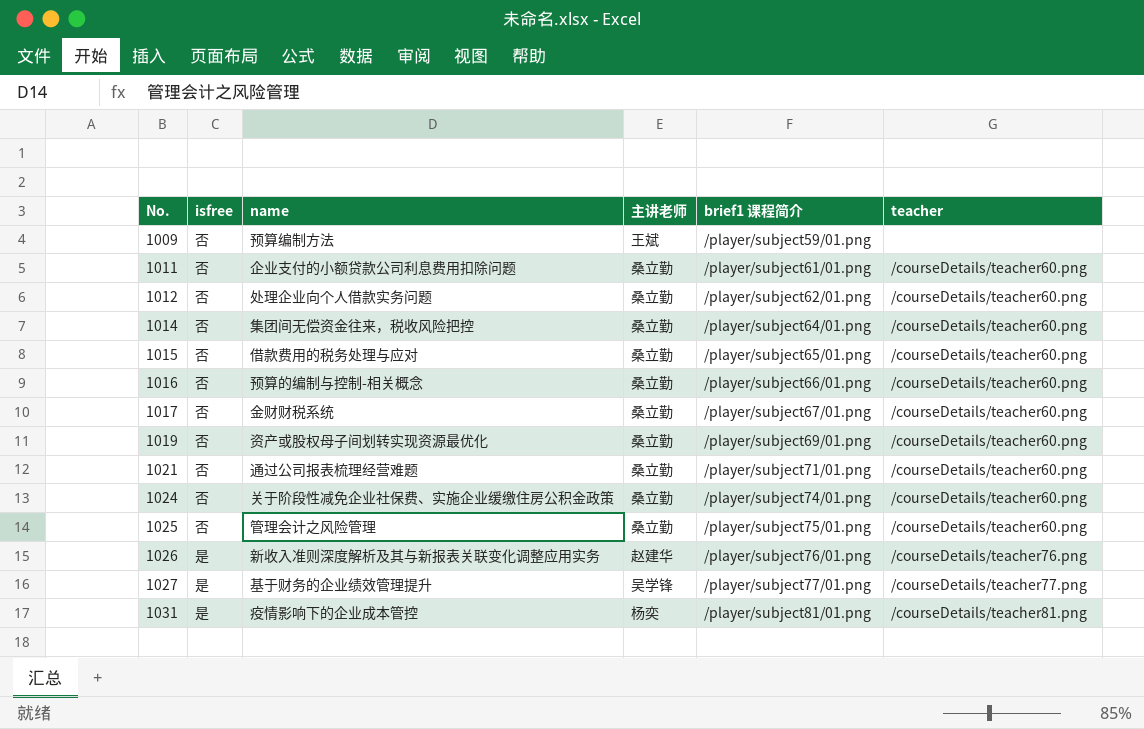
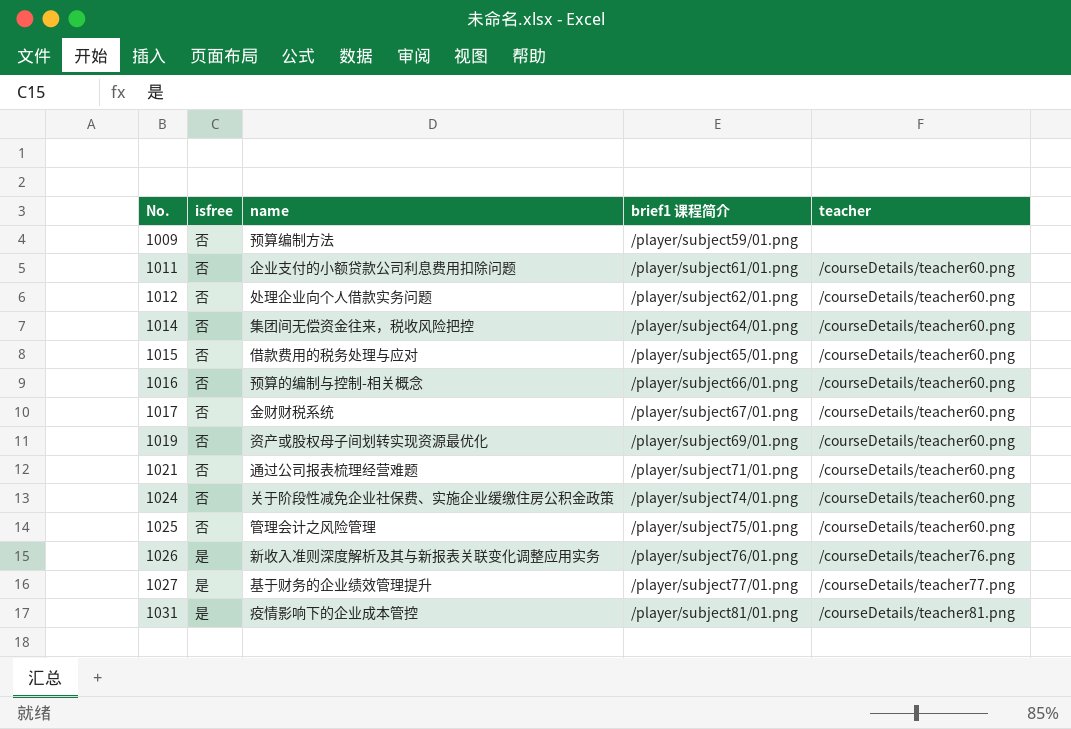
column 主讲老师 | position: 4 -> none

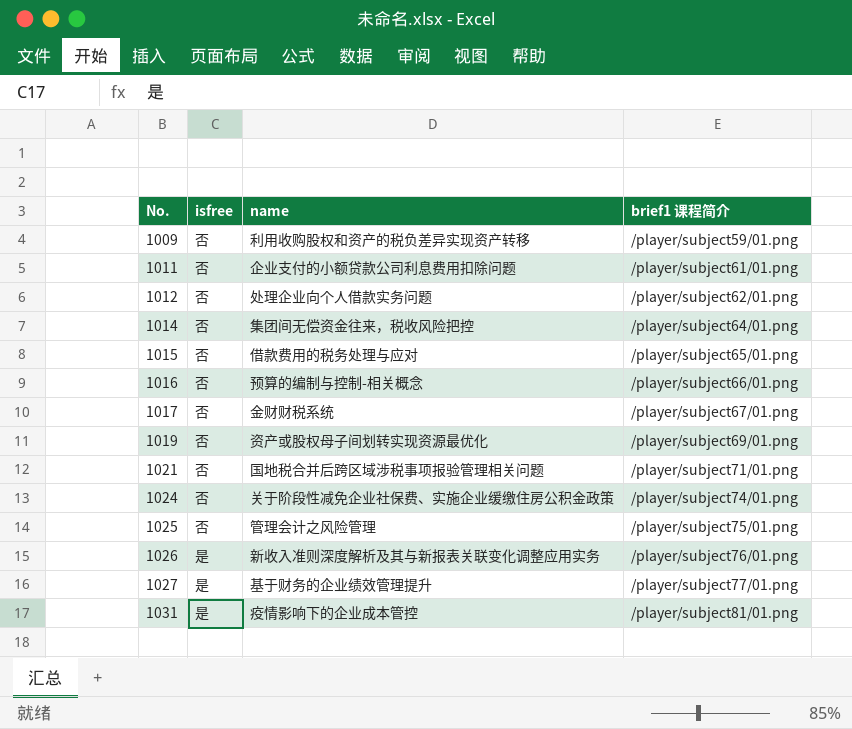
column teacher | position: 5 -> none
1009 | name: 预算编制方法 -> 利用收购股权和资产的税负差异实现资产转移
1021 | name: 通过公司报表梳理经营难题 -> 国地税合并后跨区域涉税事项报验管理相关问题

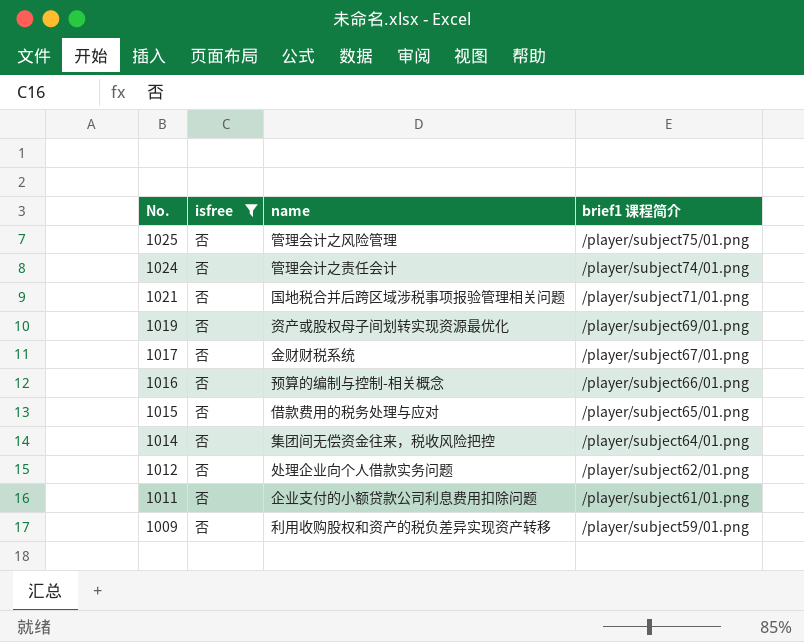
filter: none -> isfree = 否
row order: No. ascending -> No. descending
1024 | name: 关于阶段性减免企业社保费、实施企业缓缴住房公积金政策 -> 管理会计之责任会计

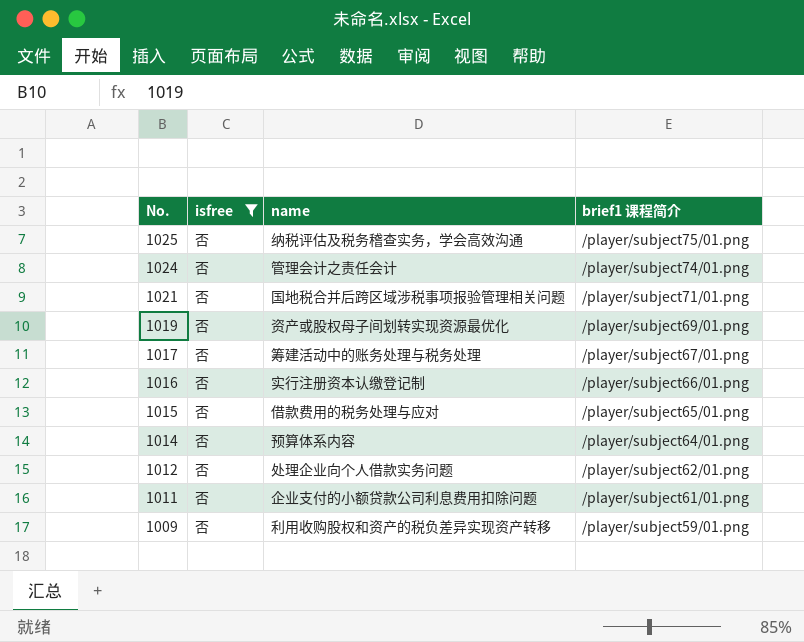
1025 | name: 管理会计之风险管理 -> 纳税评估及税务稽查实务，学会高效沟通
1017 | name: 金财财税系统 -> 筹建活动中的账务处理与税务处理
1016 | name: 预算的编制与控制-相关概念 -> 实行注册资本认缴登记制
1014 | name: 集团间无偿资金往来，税收风险把控 -> 预算体系内容

